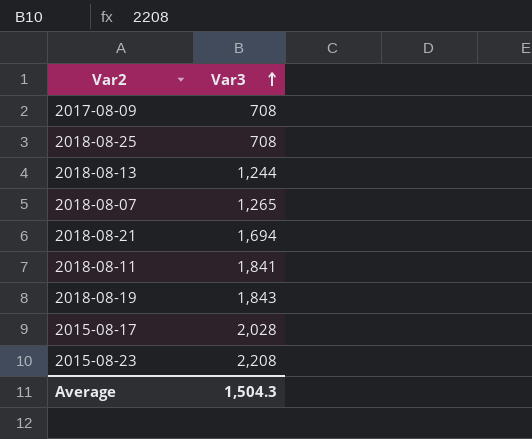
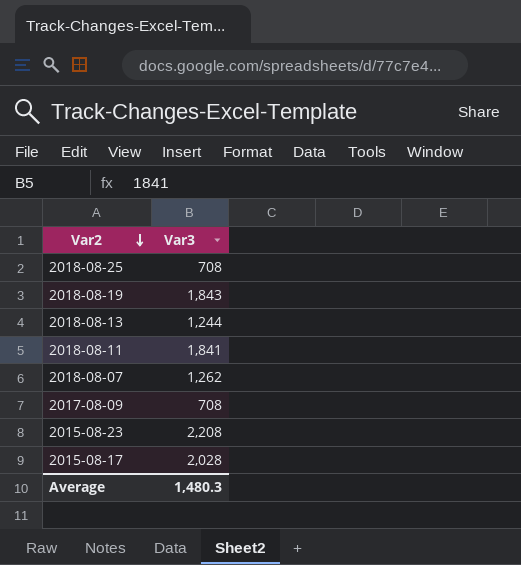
row order: Var3 ascending -> Var2 descending
row 2018-08-21: 1,694 -> none
2018-08-07 | Var3: 1,265 -> 1,262
Average | Var3: 1,504.3 -> 1,480.3

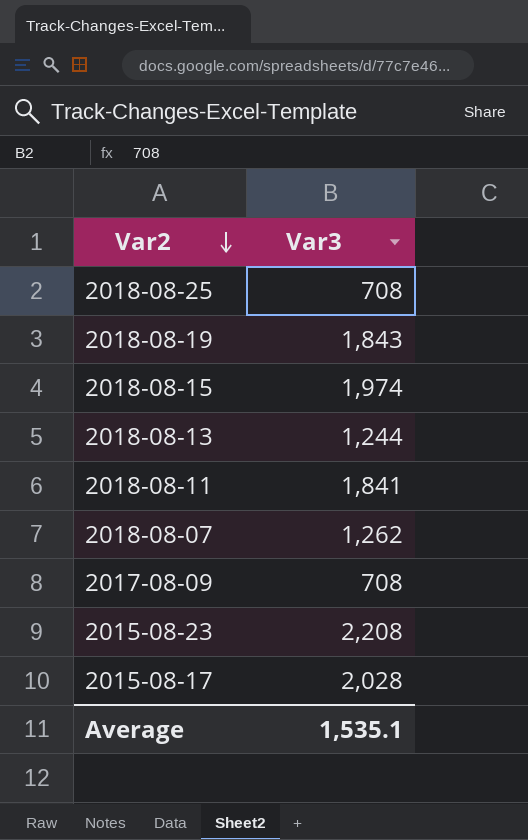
row 2018-08-15: none -> 1,974
Average | Var3: 1,480.3 -> 1,535.1

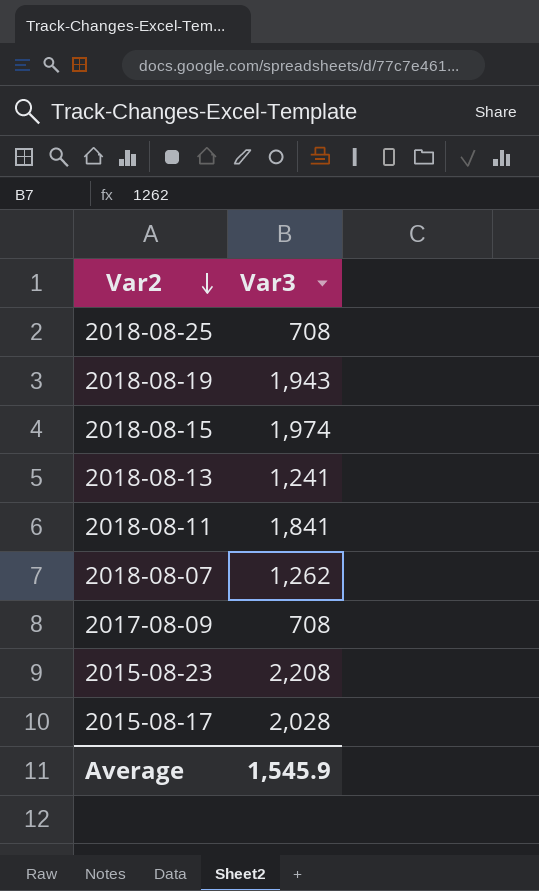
2018-08-19 | Var3: 1,843 -> 1,943
2018-08-13 | Var3: 1,244 -> 1,241
Average | Var3: 1,535.1 -> 1,545.9

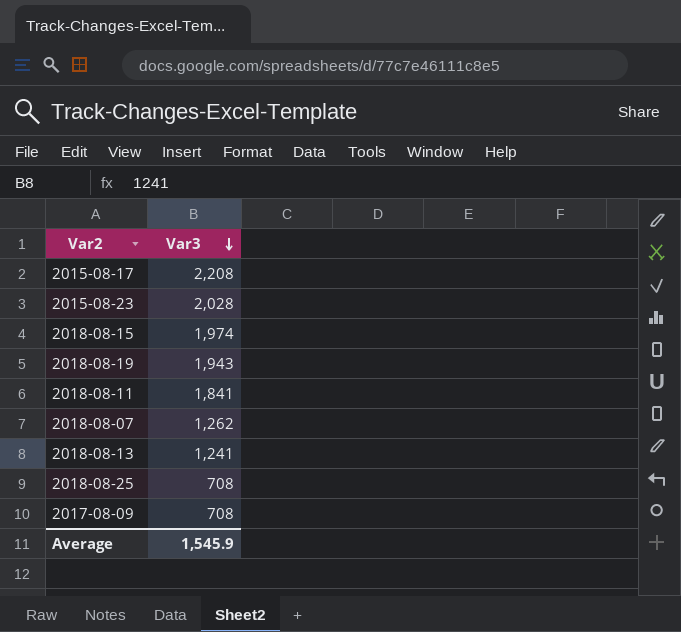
row order: Var2 descending -> Var3 descending
2015-08-17 | Var3: 2,028 -> 2,208
2015-08-23 | Var3: 2,208 -> 2,028

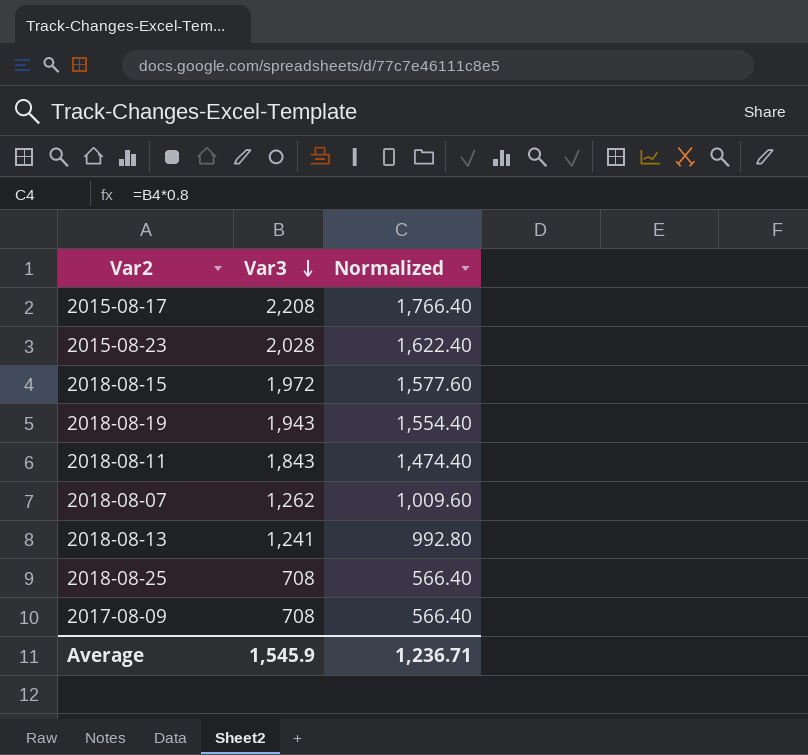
column Normalized | formula: none -> [Var3] * 0.8
2018-08-15 | Var3: 1,974 -> 1,972
2018-08-11 | Var3: 1,841 -> 1,843

